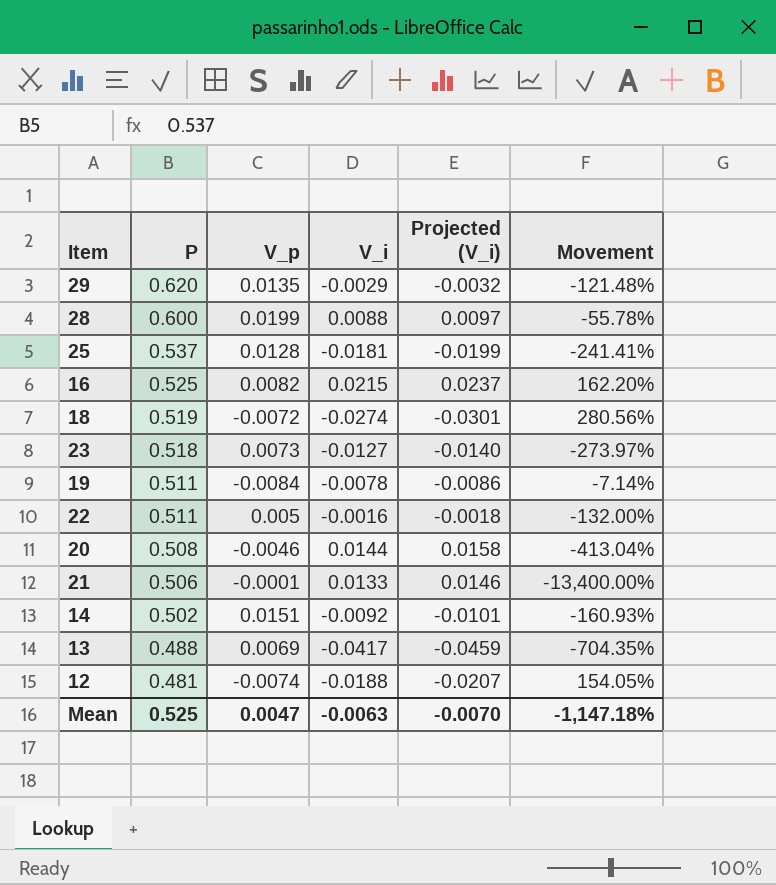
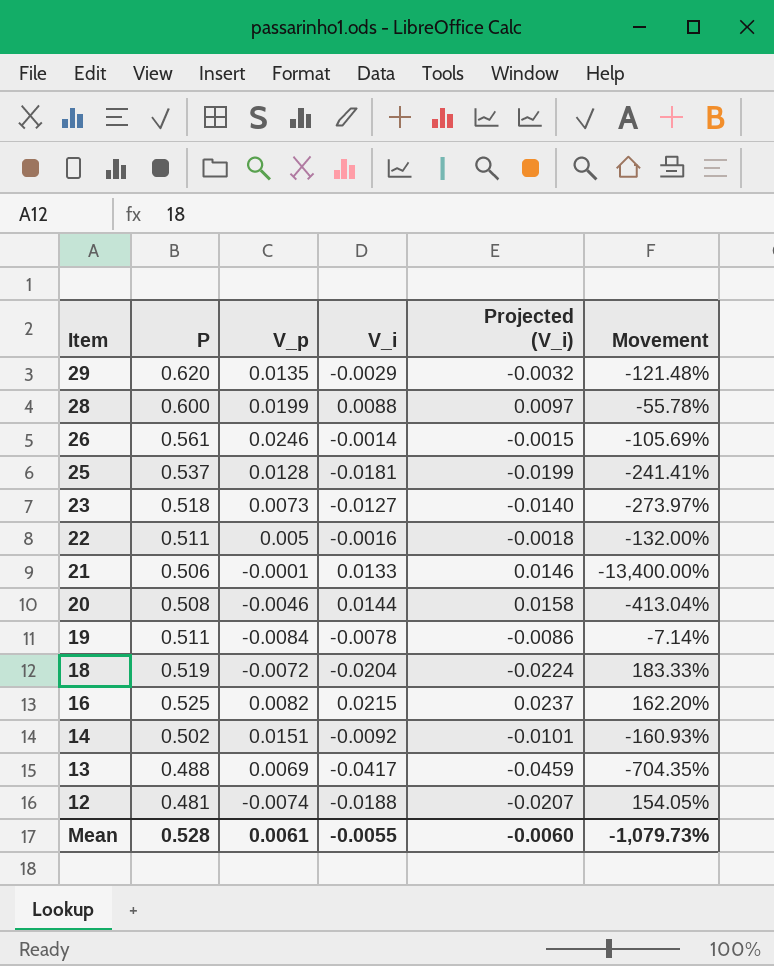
row order: P descending -> Item descending
row 26: none -> 0.561 | 0.0246 | -0.0014 | -0.0015 | -105.69%
18 | V_i: -0.0274 -> -0.0204
18 | Projected (V_i): -0.0301 -> -0.0224
18 | Movement: 280.56% -> 183.33%
Mean | P: 0.525 -> 0.528
Mean | V_p: 0.0047 -> 0.0061
Mean | V_i: -0.0063 -> -0.0055
Mean | Projected (V_i): -0.0070 -> -0.0060
Mean | Movement: -1,147.18% -> -1,079.73%

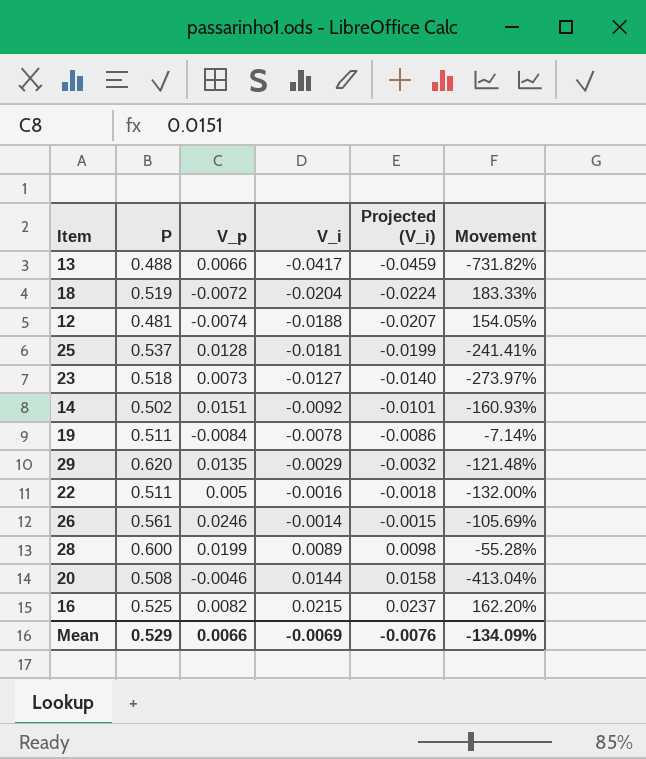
row order: Item descending -> V_i ascending
row 21: 0.506 | -0.0001 | 0.0133 | 0.0146 | -13,400.00% -> none
13 | V_p: 0.0069 -> 0.0066
13 | Movement: -704.35% -> -731.82%
28 | V_i: 0.0088 -> 0.0089
28 | Projected (V_i): 0.0097 -> 0.0098
28 | Movement: -55.78% -> -55.28%
Mean | P: 0.528 -> 0.529
Mean | V_p: 0.0061 -> 0.0066
Mean | V_i: -0.0055 -> -0.0069
Mean | Projected (V_i): -0.0060 -> -0.0076
Mean | Movement: -1,079.73% -> -134.09%

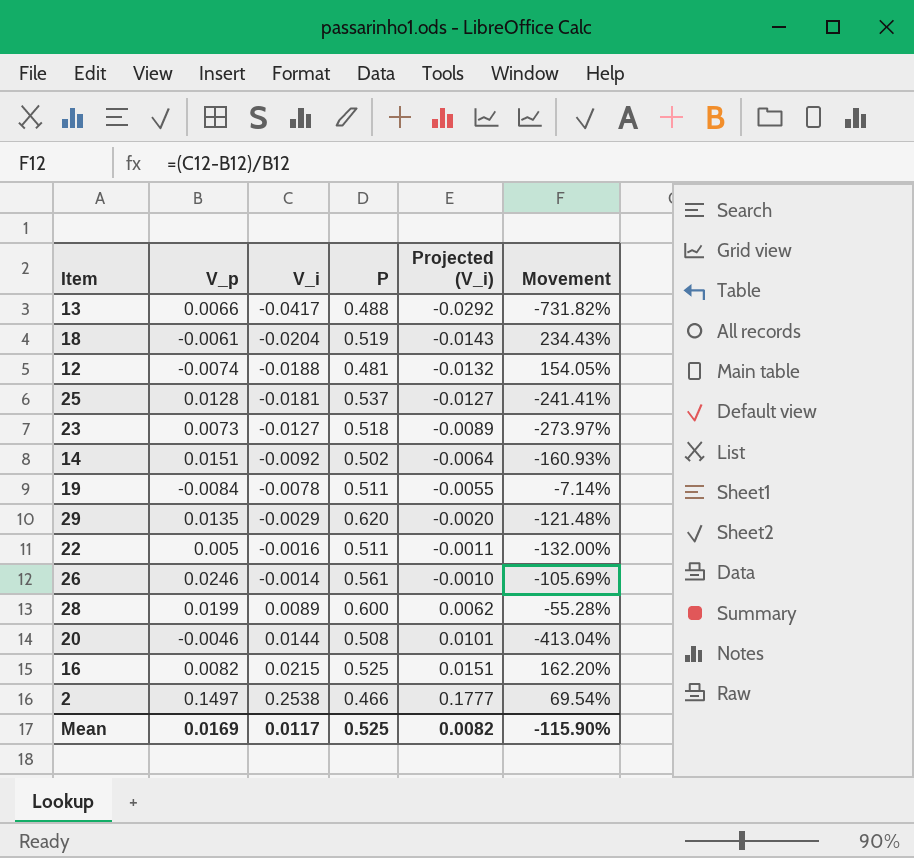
column P | position: 2 -> 4
column Projected (V_i) | formula: [V_i] * 1.1 -> [V_i] * 0.7
18 | V_p: -0.0072 -> -0.0061
18 | Movement: 183.33% -> 234.43%
row 2: none -> 0.1497 | 0.2538 | 0.466 | 0.1777 | 69.54%
Mean | V_p: 0.0066 -> 0.0169
Mean | V_i: -0.0069 -> 0.0117
Mean | P: 0.529 -> 0.525
Mean | Projected (V_i): -0.0076 -> 0.0082
Mean | Movement: -134.09% -> -115.90%

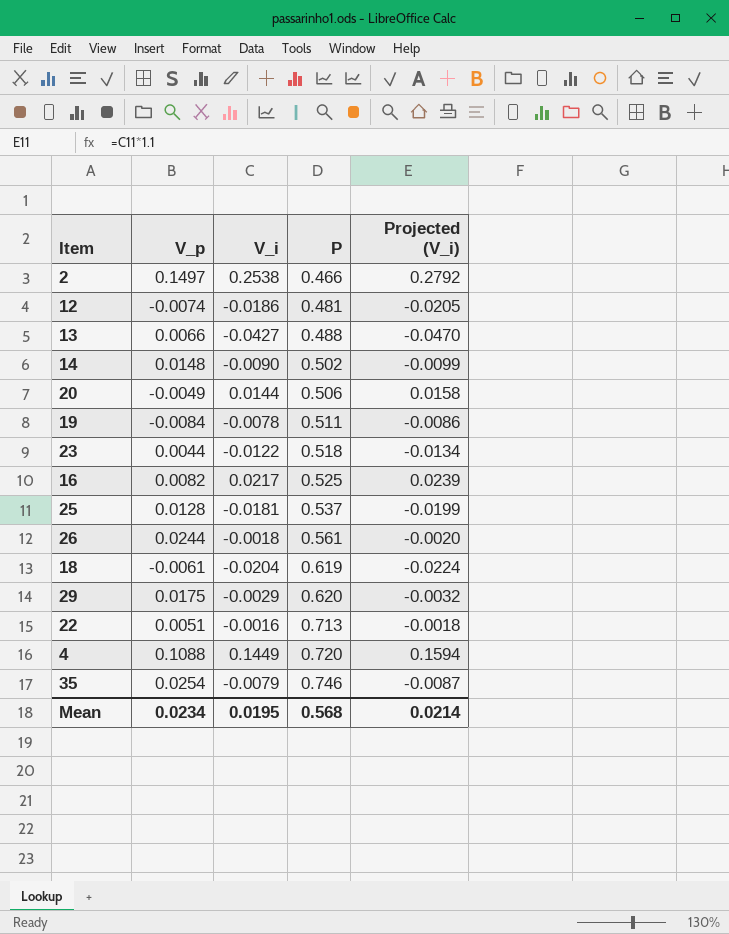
row order: V_i ascending -> P ascending
column Movement | formula: ([V_i] - [V_p]) / [V_p] -> none
column Projected (V_i) | formula: [V_i] * 0.7 -> [V_i] * 1.1
row 28: 0.0199 | 0.0089 | 0.600 | 0.0062 | -55.28% -> none
12 | V_i: -0.0188 -> -0.0186
13 | V_i: -0.0417 -> -0.0427
14 | V_p: 0.0151 -> 0.0148
14 | V_i: -0.0092 -> -0.0090
20 | V_p: -0.0046 -> -0.0049
20 | P: 0.508 -> 0.506
23 | V_p: 0.0073 -> 0.0044
23 | V_i: -0.0127 -> -0.0122
16 | V_i: 0.0215 -> 0.0217
26 | V_p: 0.0246 -> 0.0244
26 | V_i: -0.0014 -> -0.0018
18 | P: 0.519 -> 0.619
29 | V_p: 0.0135 -> 0.0175
22 | V_p: 0.005 -> 0.0051
22 | P: 0.511 -> 0.713
row 4: none -> 0.1088 | 0.1449 | 0.720 | 0.1594
row 35: none -> 0.0254 | -0.0079 | 0.746 | -0.0087
Mean | V_p: 0.0169 -> 0.0234
Mean | V_i: 0.0117 -> 0.0195
Mean | P: 0.525 -> 0.568
Mean | Projected (V_i): 0.0082 -> 0.0214

